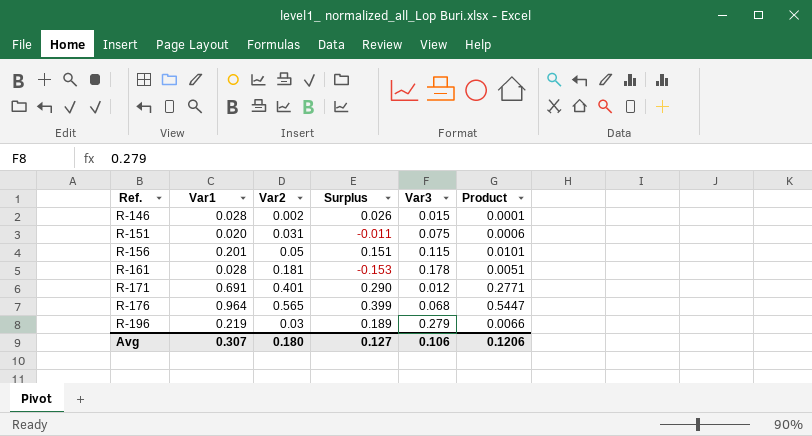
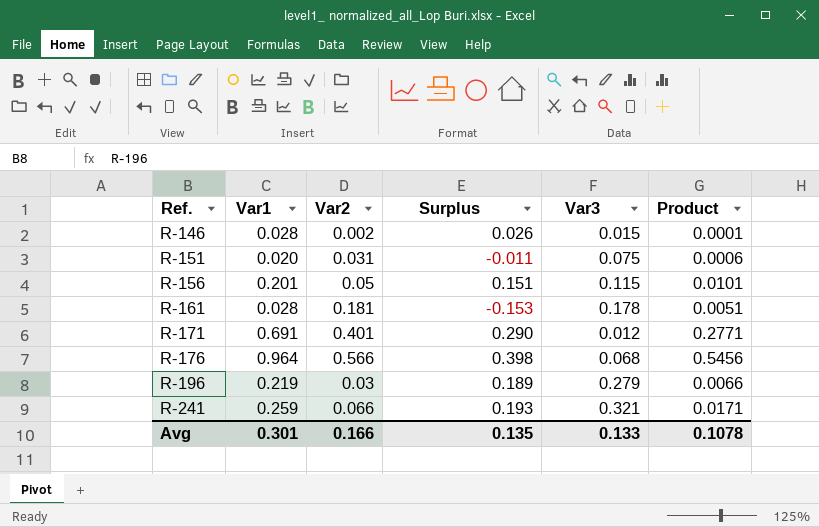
R-176 | Var2: 0.565 -> 0.566
R-176 | Surplus: 0.399 -> 0.398
R-176 | Product: 0.5447 -> 0.5456
row R-241: none -> 0.259 | 0.066 | 0.193 | 0.321 | 0.0171
Avg | Var1: 0.307 -> 0.301
Avg | Var2: 0.180 -> 0.166
Avg | Surplus: 0.127 -> 0.135
Avg | Var3: 0.106 -> 0.133
Avg | Product: 0.1206 -> 0.1078

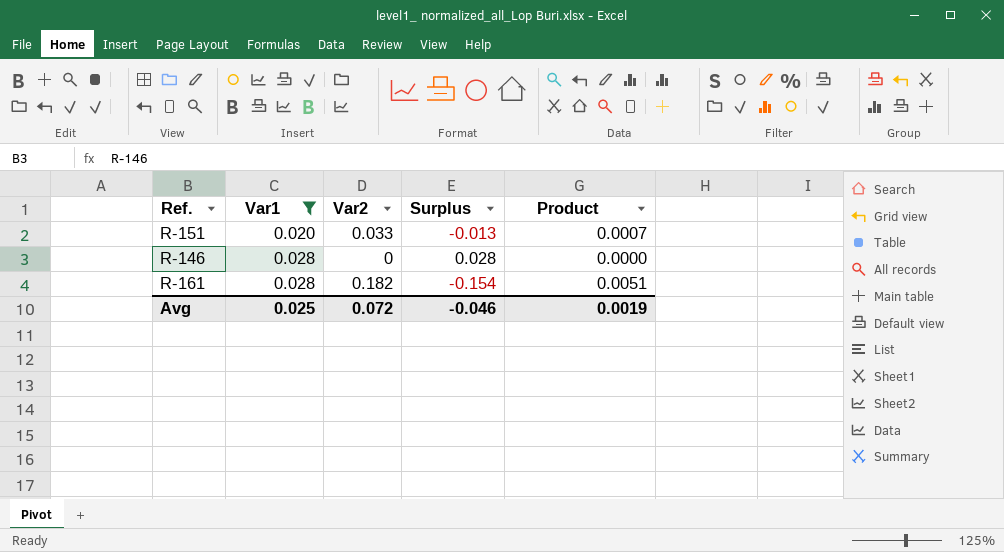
filter: none -> Var1 <= 0.028
row order: Ref. ascending -> Var1 ascending
column Var3 | position: 5 -> none
R-151 | Var2: 0.031 -> 0.033
R-151 | Surplus: -0.011 -> -0.013
R-151 | Product: 0.0006 -> 0.0007
R-146 | Var2: 0.002 -> 0
R-146 | Surplus: 0.026 -> 0.028
R-146 | Product: 0.0001 -> 0.0000
R-161 | Var2: 0.181 -> 0.182
R-161 | Surplus: -0.153 -> -0.154
Avg | Var1: 0.301 -> 0.025
Avg | Var2: 0.166 -> 0.072
Avg | Surplus: 0.135 -> -0.046
Avg | Product: 0.1078 -> 0.0019

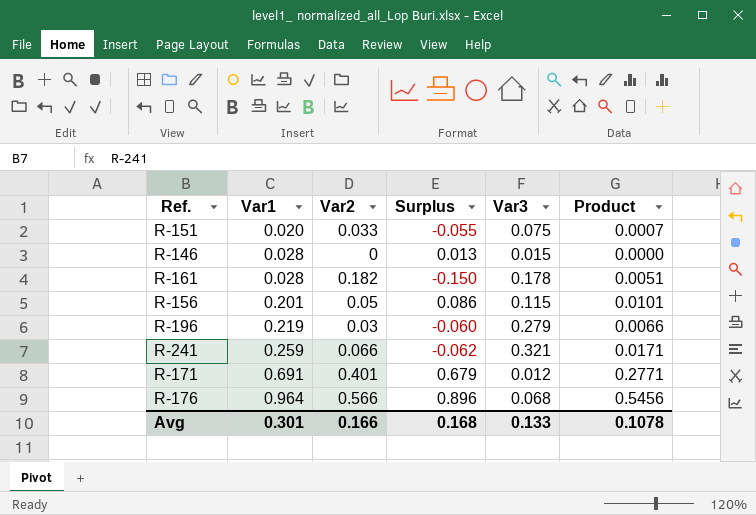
filter: Var1 <= 0.028 -> none
column Surplus | formula: [Var1] - [Var2] -> [Var1] - [Var3]
column Var3 | position: none -> 5
Avg | Var1: 0.025 -> 0.301
Avg | Var2: 0.072 -> 0.166
Avg | Surplus: -0.046 -> 0.168
Avg | Product: 0.0019 -> 0.1078

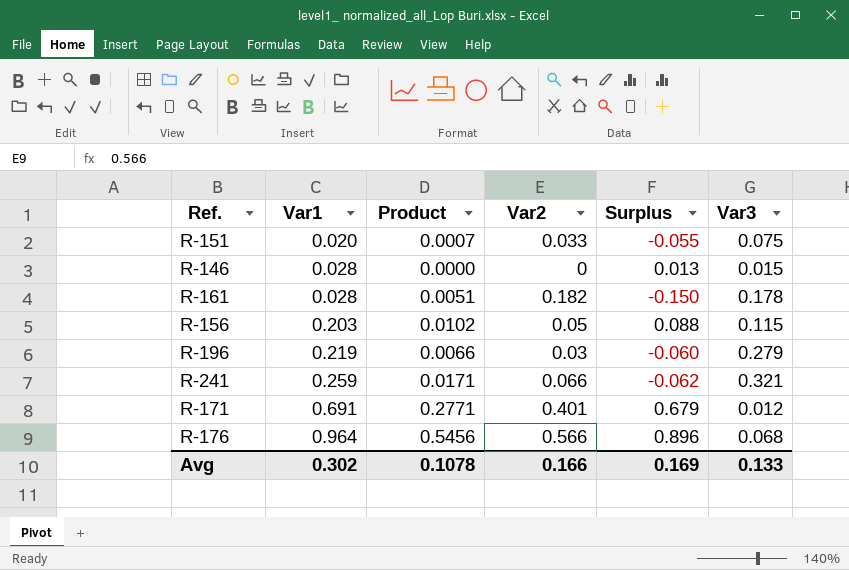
column Product | position: 6 -> 3
R-156 | Var1: 0.201 -> 0.203
R-156 | Product: 0.0101 -> 0.0102
R-156 | Surplus: 0.086 -> 0.088
Avg | Var1: 0.301 -> 0.302
Avg | Surplus: 0.168 -> 0.169

